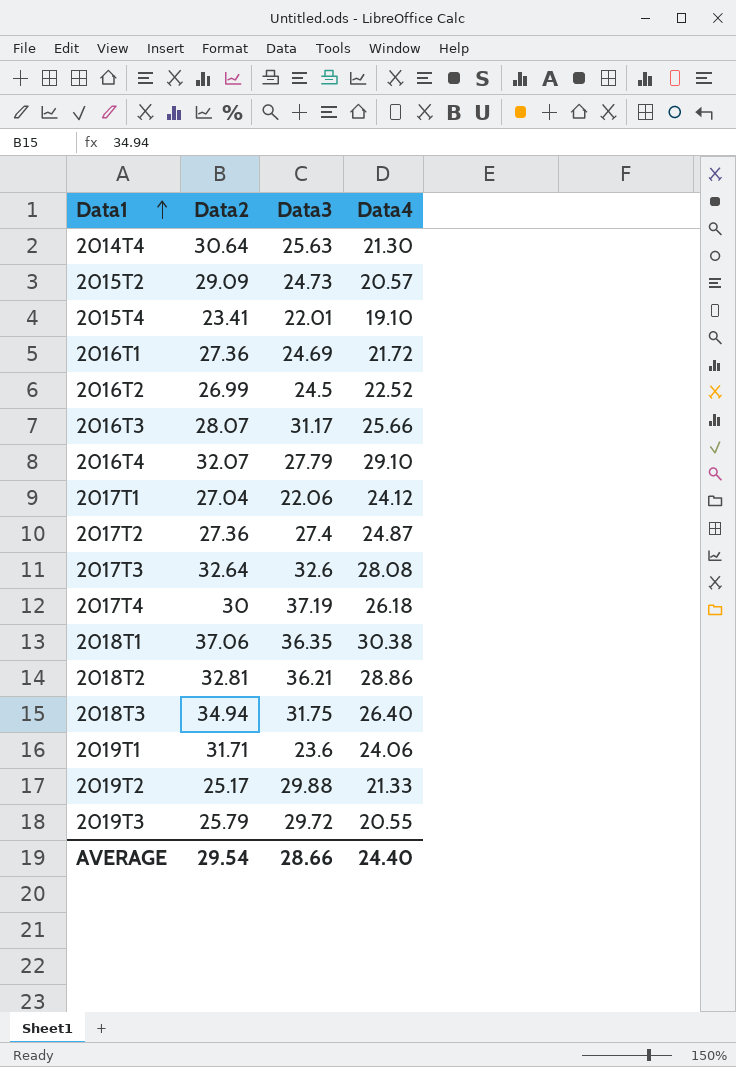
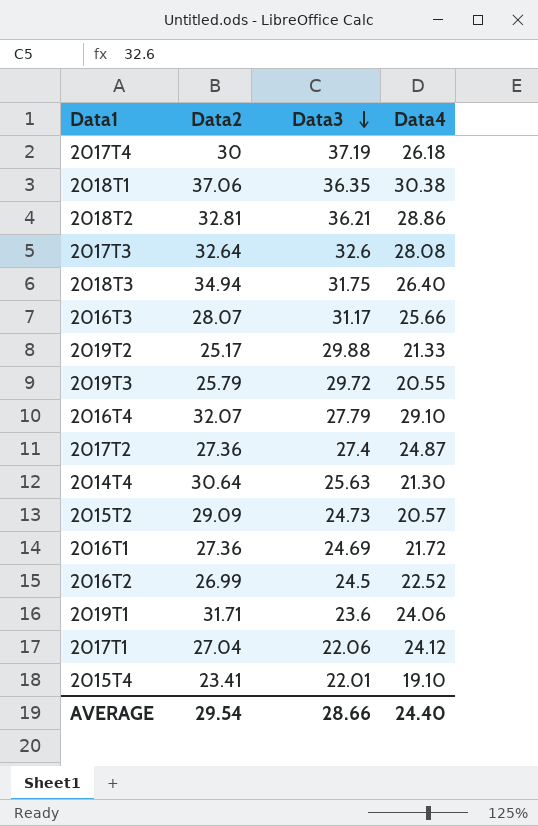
row order: Data1 ascending -> Data3 descending

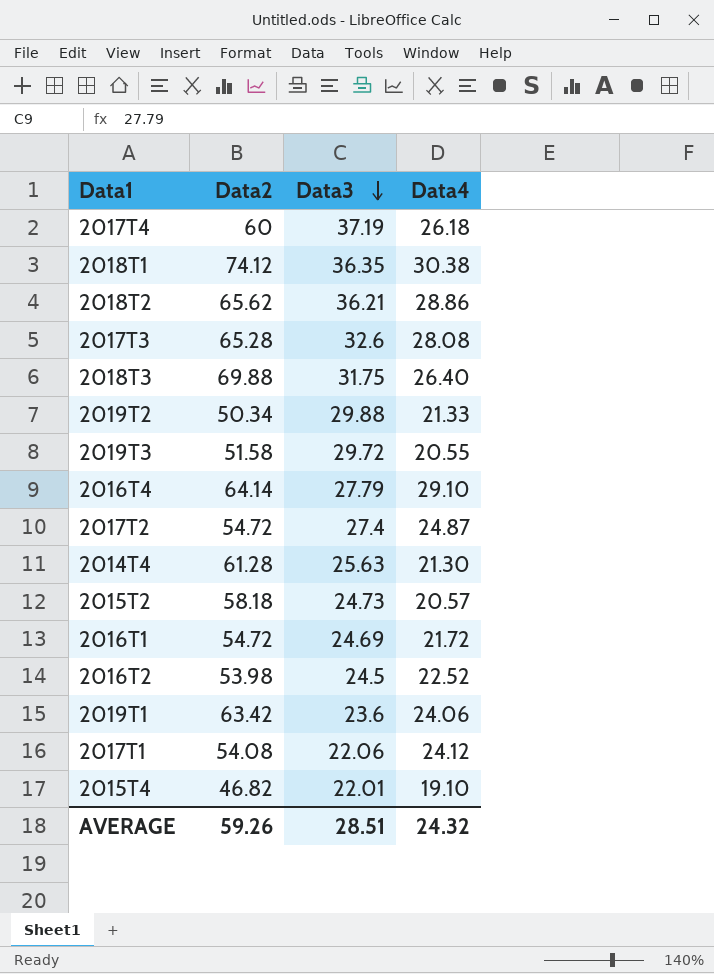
row 2016T3: 28.07 | 31.17 | 25.66 -> none
2017T4 | Data2: 30 -> 60
2018T1 | Data2: 37.06 -> 74.12
2018T2 | Data2: 32.81 -> 65.62
2017T3 | Data2: 32.64 -> 65.28
2018T3 | Data2: 34.94 -> 69.88
2019T2 | Data2: 25.17 -> 50.34
2019T3 | Data2: 25.79 -> 51.58
2016T4 | Data2: 32.07 -> 64.14
2017T2 | Data2: 27.36 -> 54.72
2014T4 | Data2: 30.64 -> 61.28
2015T2 | Data2: 29.09 -> 58.18
2016T1 | Data2: 27.36 -> 54.72
2016T2 | Data2: 26.99 -> 53.98
2019T1 | Data2: 31.71 -> 63.42
2017T1 | Data2: 27.04 -> 54.08
2015T4 | Data2: 23.41 -> 46.82
AVERAGE | Data2: 29.54 -> 59.26
AVERAGE | Data3: 28.66 -> 28.51
AVERAGE | Data4: 24.40 -> 24.32

